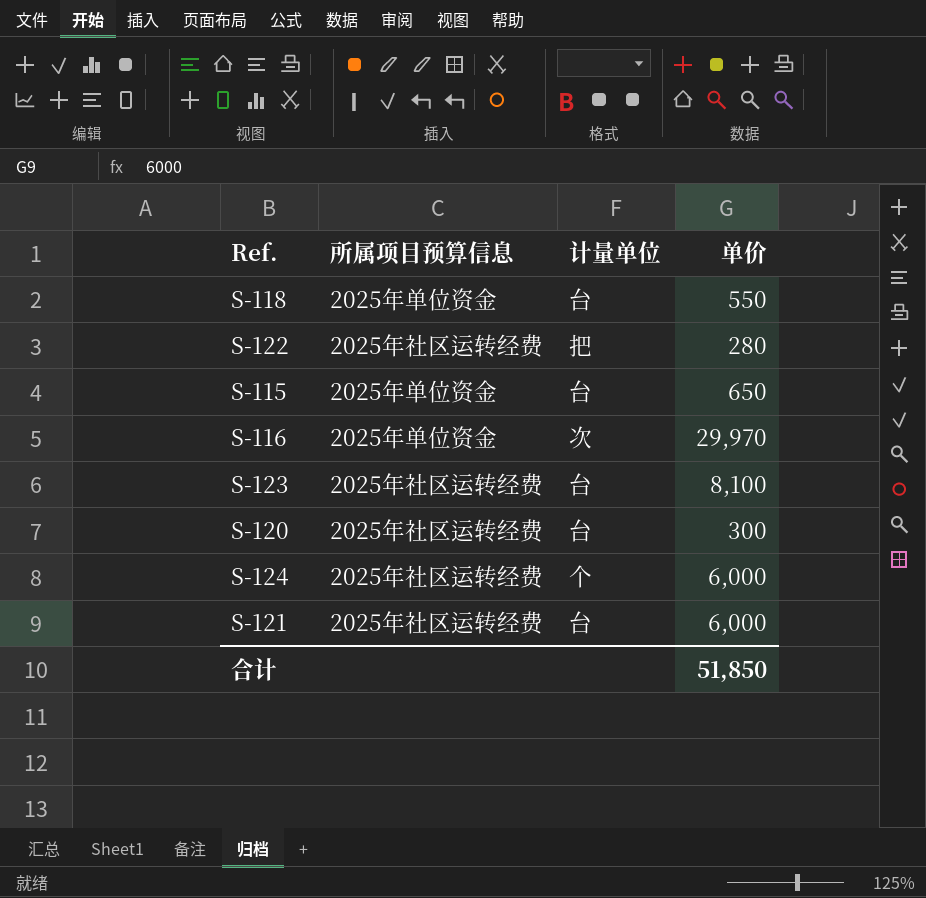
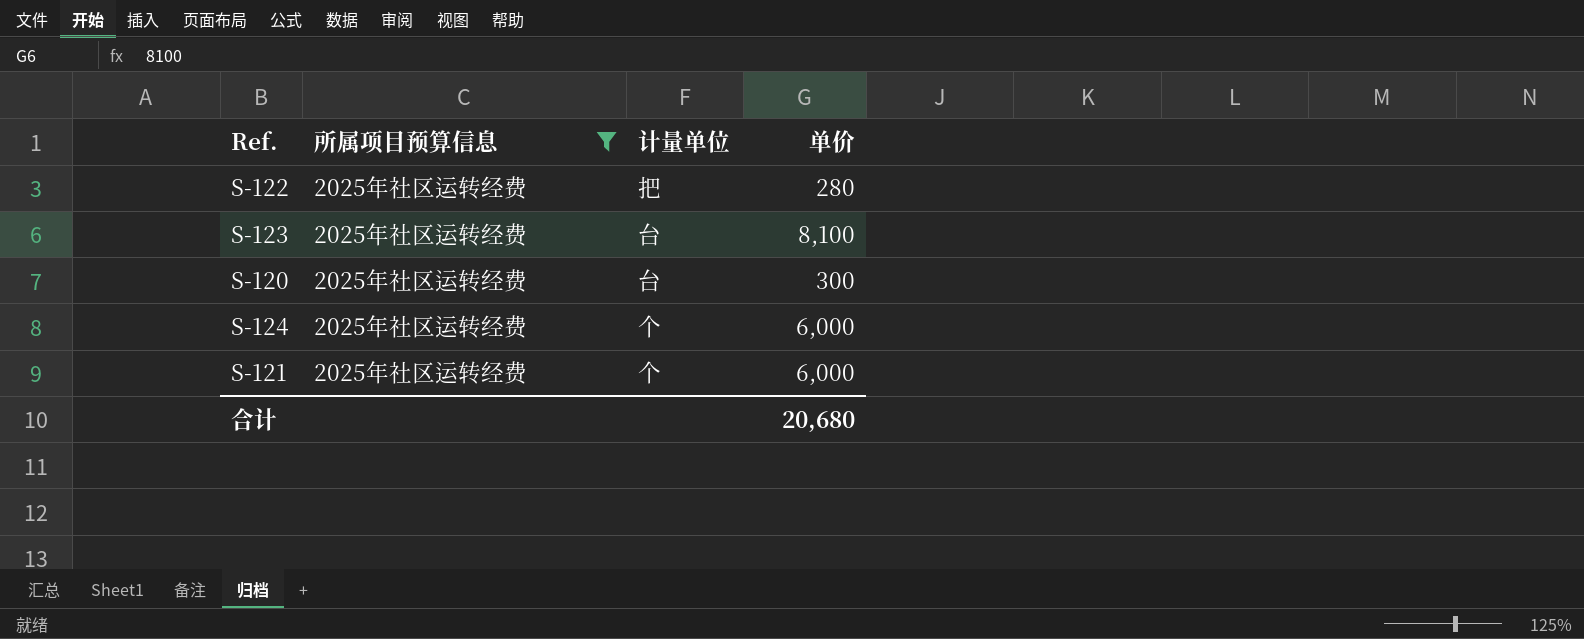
filter: none -> 所属项目预算信息 = 2025年社区运转经费
S-121 | 计量单位: 台 -> 个
合计 | 单价: 51,850 -> 20,680

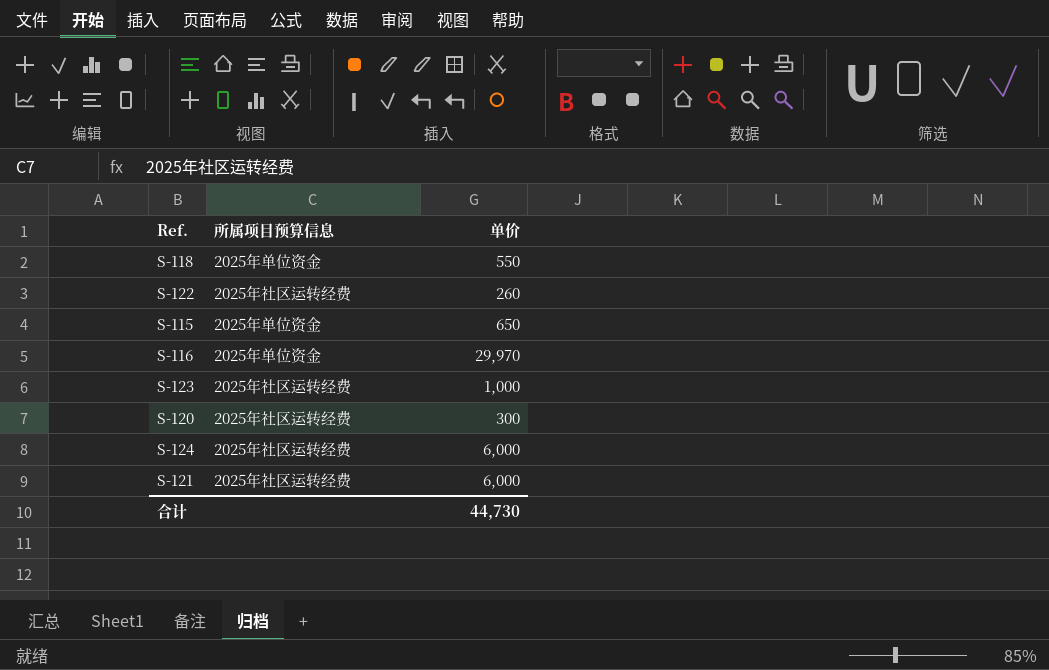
filter: 所属项目预算信息 = 2025年社区运转经费 -> none
column 计量单位 | position: 3 -> none
S-122 | 单价: 280 -> 260
S-123 | 单价: 8,100 -> 1,000
合计 | 单价: 20,680 -> 44,730

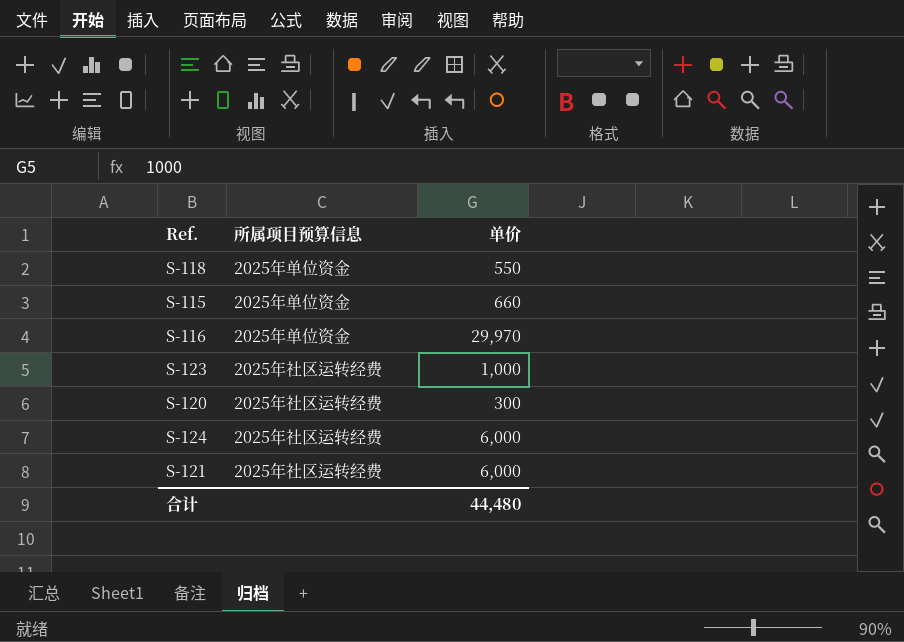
row S-122: 2025年社区运转经费 | 260 -> none
S-115 | 单价: 650 -> 660
合计 | 单价: 44,730 -> 44,480

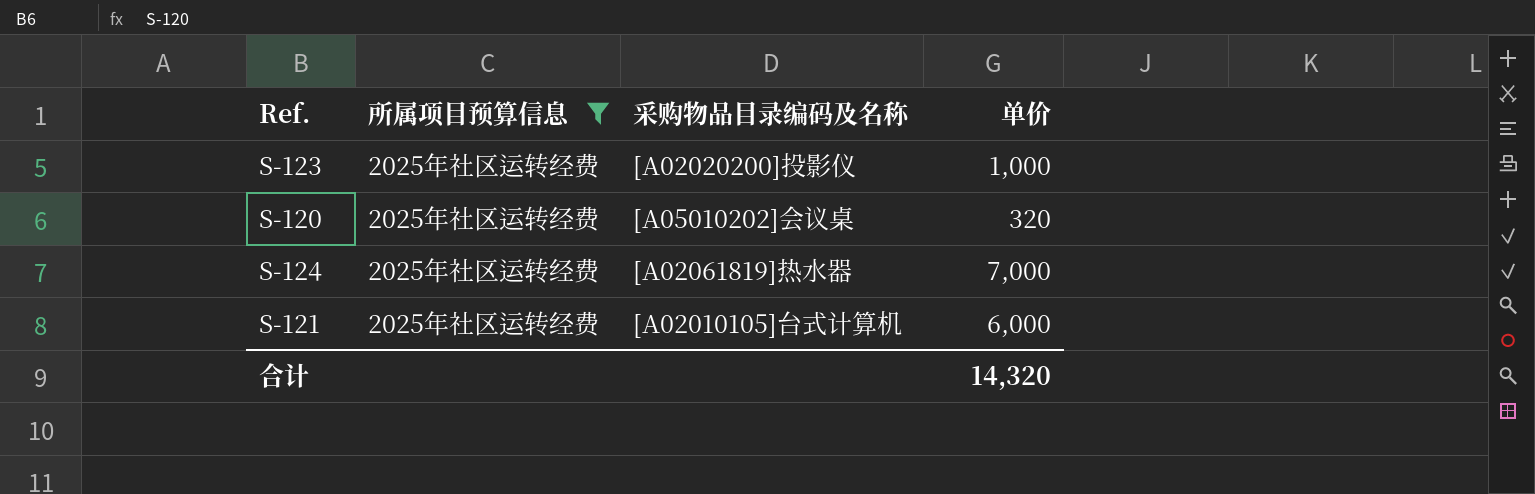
filter: none -> 所属项目预算信息 = 2025年社区运转经费
column 采购物品目录编码及名称 | position: none -> 3
S-120 | 单价: 300 -> 320
S-124 | 单价: 6,000 -> 7,000
合计 | 单价: 44,480 -> 14,320

